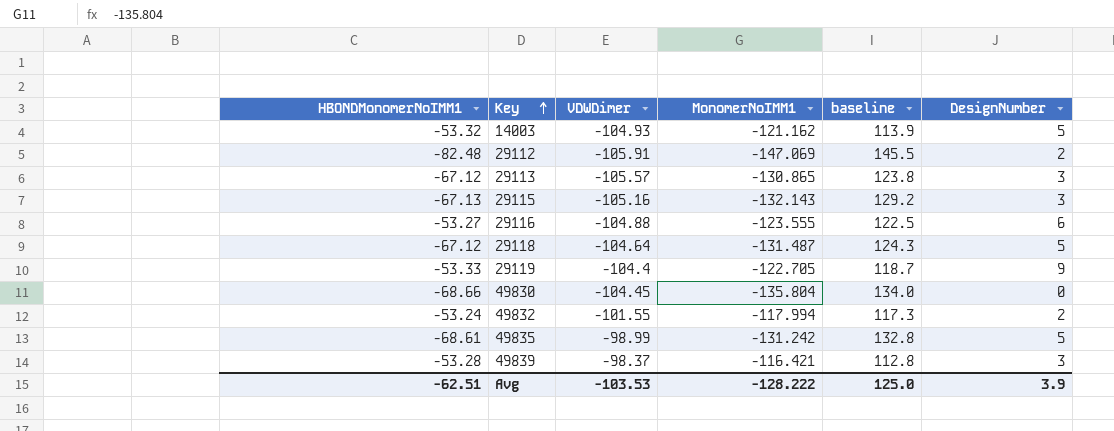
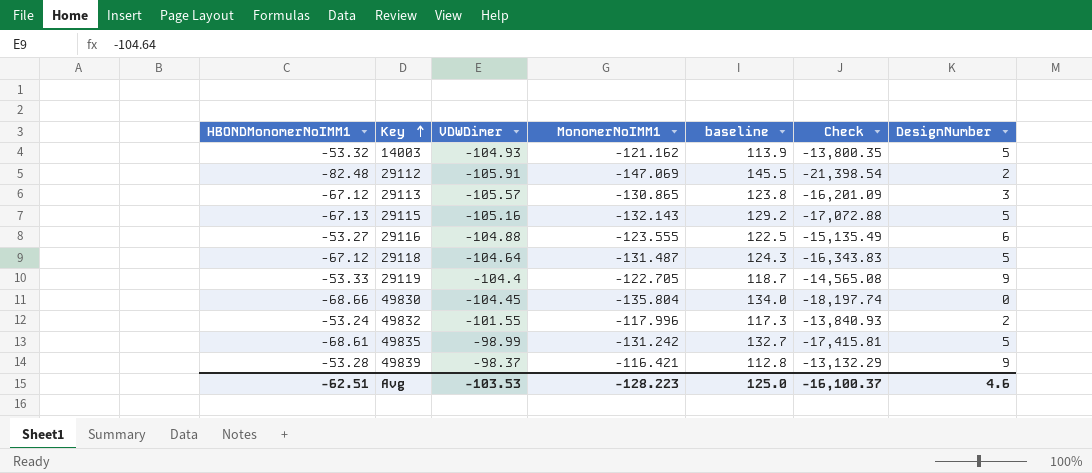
column Check | formula: none -> [MonomerNoIMM1] * [baseline]
29115 | DesignNumber: 3 -> 5
49832 | MonomerNoIMM1: -117.994 -> -117.996
49835 | baseline: 132.8 -> 132.7
49839 | DesignNumber: 3 -> 9
Avg | MonomerNoIMM1: -128.222 -> -128.223
Avg | DesignNumber: 3.9 -> 4.6

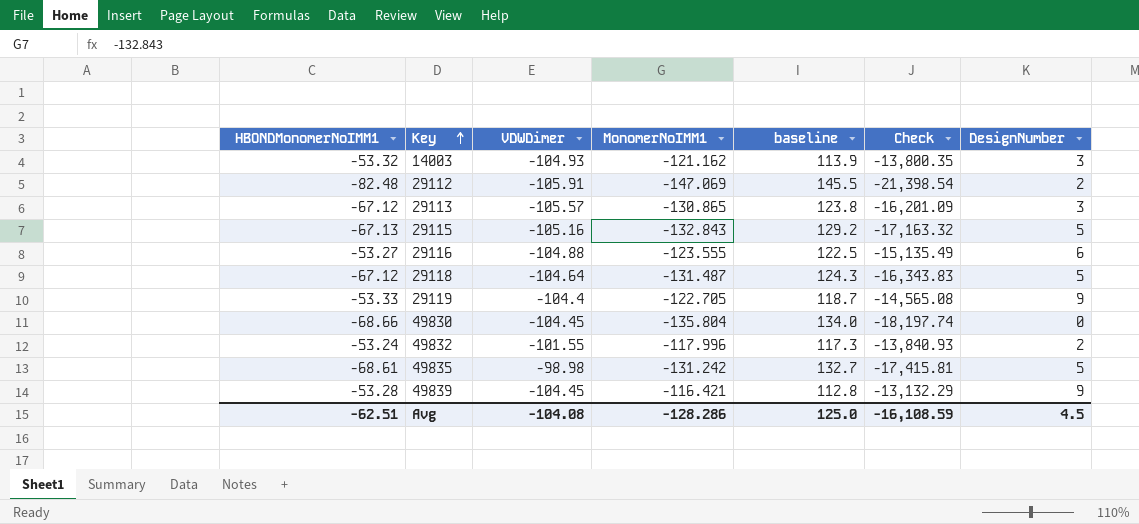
14003 | DesignNumber: 5 -> 3
29115 | MonomerNoIMM1: -132.143 -> -132.843
29115 | Check: -17,072.88 -> -17,163.32
49835 | VDWDimer: -98.99 -> -98.98
49839 | VDWDimer: -98.37 -> -104.45
Avg | VDWDimer: -103.53 -> -104.08
Avg | MonomerNoIMM1: -128.223 -> -128.286
Avg | Check: -16,100.37 -> -16,108.59
Avg | DesignNumber: 4.6 -> 4.5

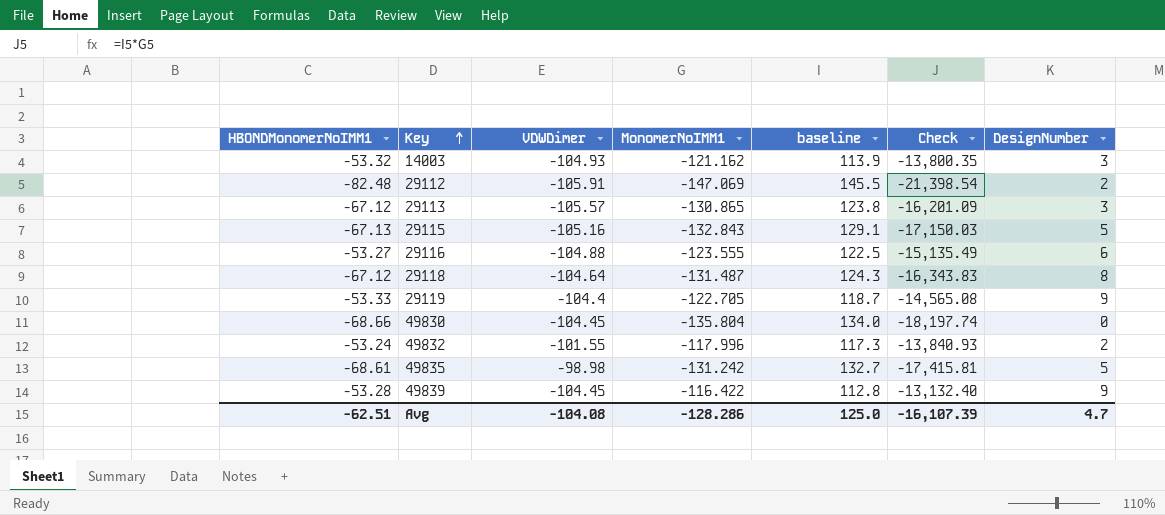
29115 | baseline: 129.2 -> 129.1
29115 | Check: -17,163.32 -> -17,150.03
29118 | DesignNumber: 5 -> 8
49839 | MonomerNoIMM1: -116.421 -> -116.422
49839 | Check: -13,132.29 -> -13,132.40
Avg | Check: -16,108.59 -> -16,107.39
Avg | DesignNumber: 4.5 -> 4.7

